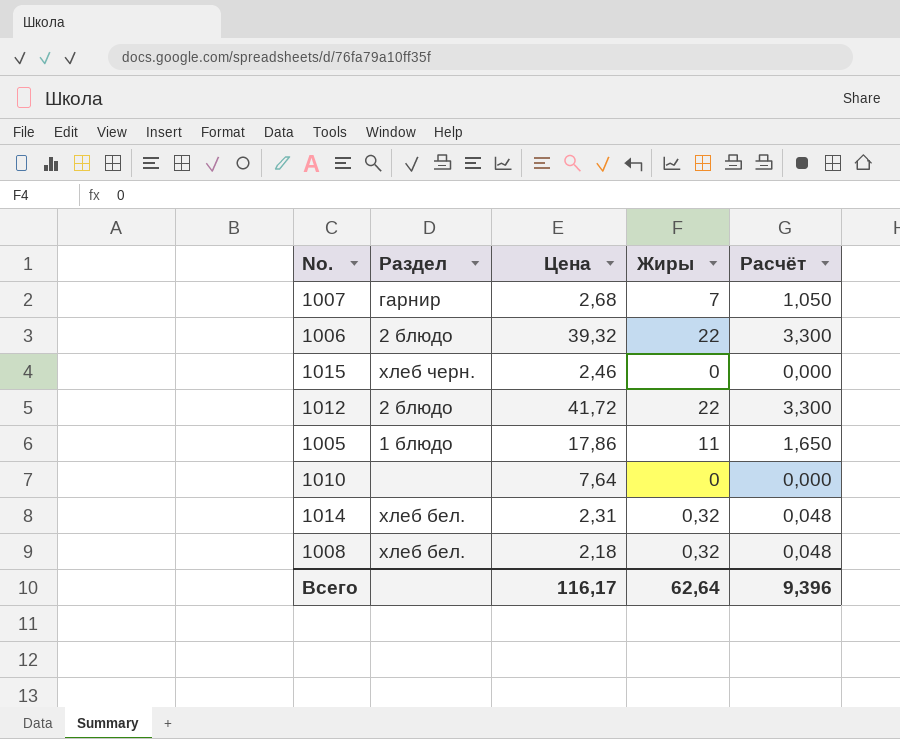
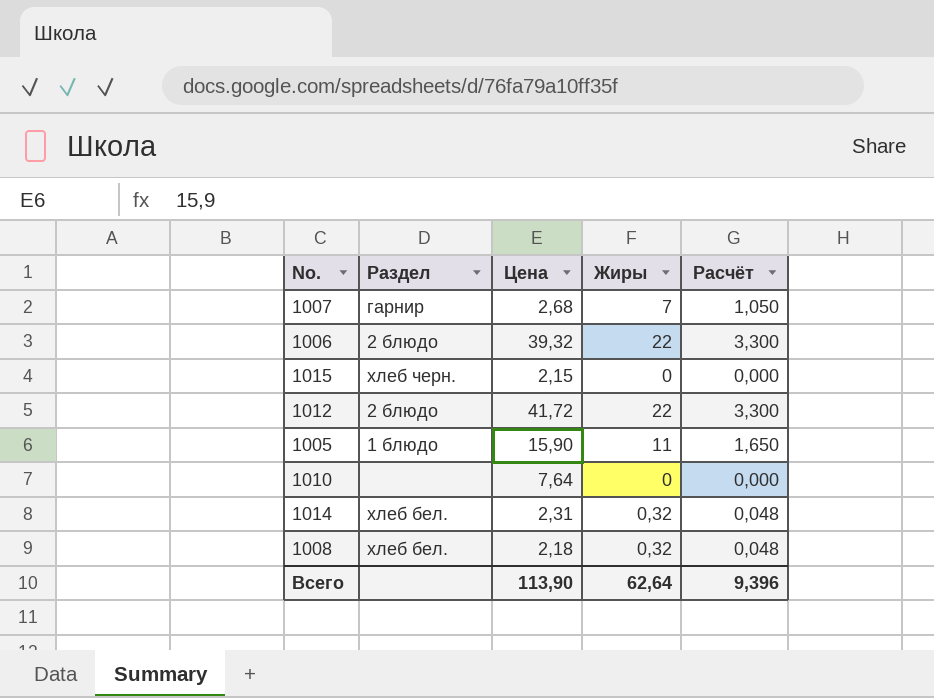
1015 | Цена: 2,46 -> 2,15
1005 | Цена: 17,86 -> 15,90
Всего | Цена: 116,17 -> 113,90

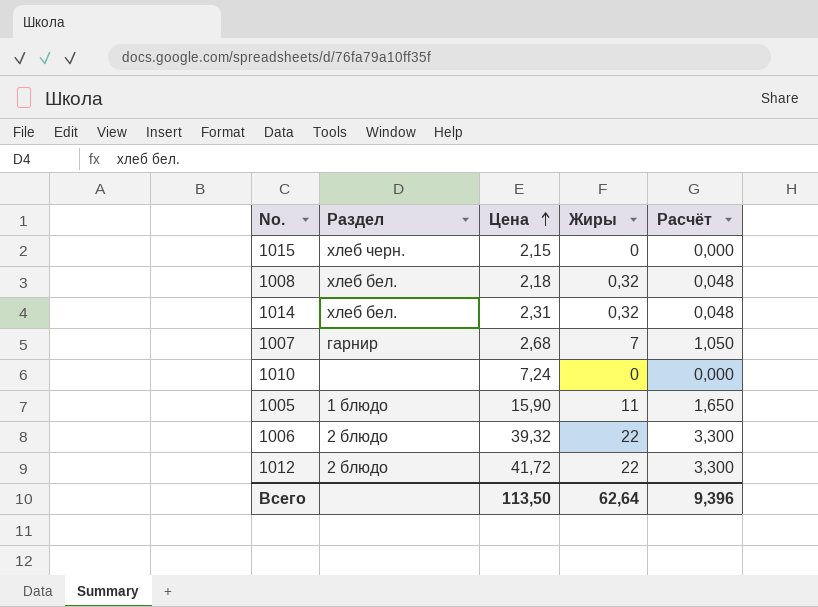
row order: none -> Цена ascending
1010 | Цена: 7,64 -> 7,24
Всего | Цена: 113,90 -> 113,50

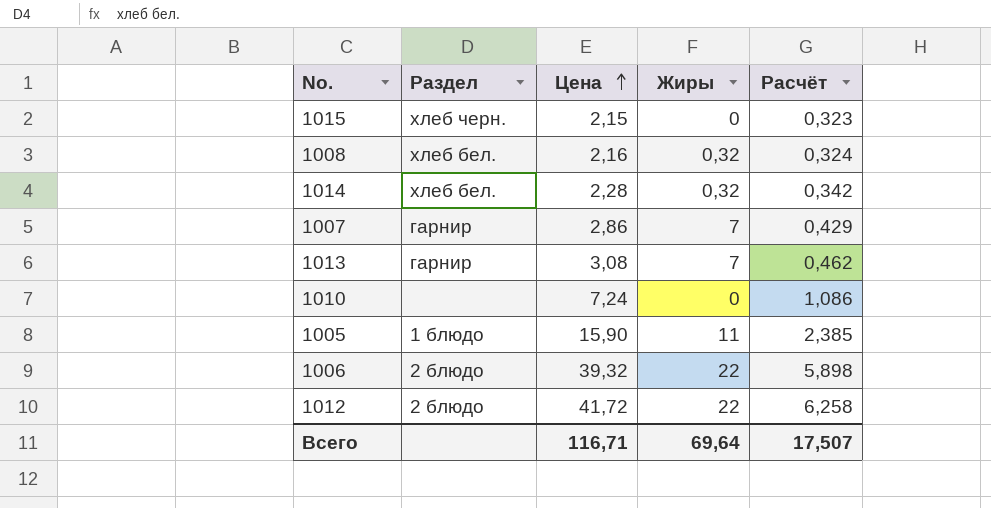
column Расчёт | formula: [Жиры] * 0,15 -> [Цена] * 0,15
1008 | Цена: 2,18 -> 2,16
1014 | Цена: 2,31 -> 2,28
1007 | Цена: 2,68 -> 2,86
row 1013: none -> гарнир | 3,08 | 7 | 0,462
Всего | Цена: 113,50 -> 116,71
Всего | Жиры: 62,64 -> 69,64
Всего | Расчёт: 9,396 -> 17,507

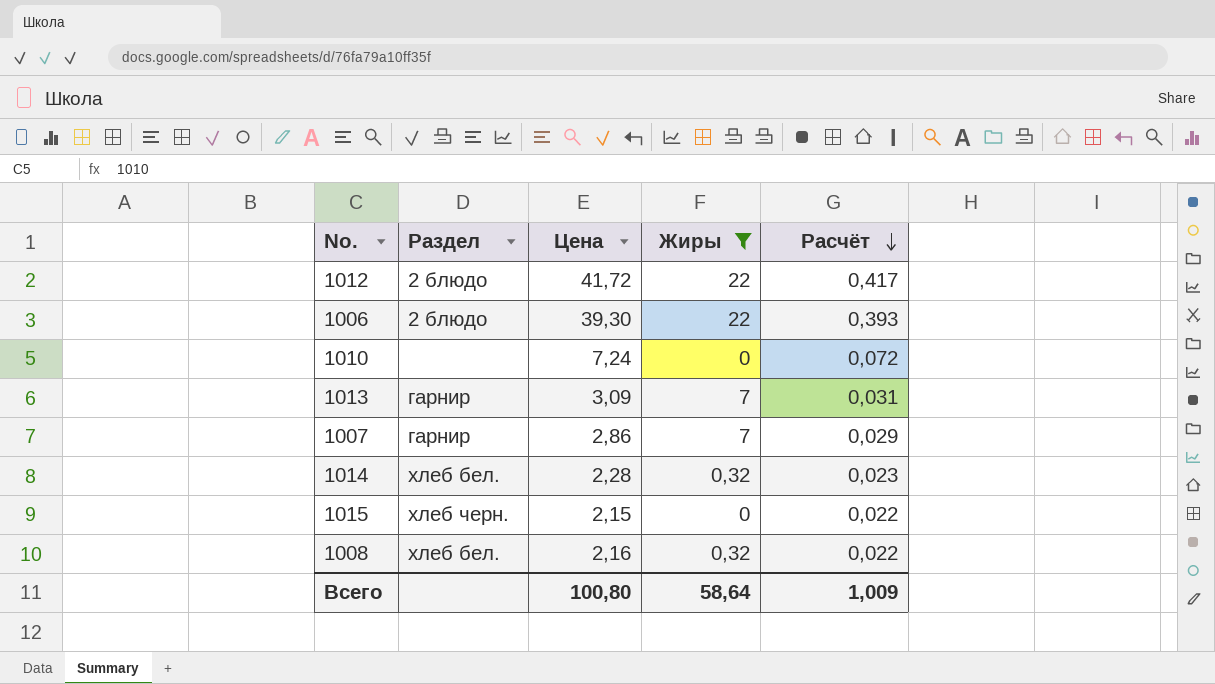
filter: none -> Жиры != 11
row order: Цена ascending -> Расчёт descending
column Расчёт | formula: [Цена] * 0,15 -> [Цена] * 0,01
1006 | Цена: 39,32 -> 39,30
1013 | Цена: 3,08 -> 3,09
Всего | Цена: 116,71 -> 100,80
Всего | Жиры: 69,64 -> 58,64
Всего | Расчёт: 17,507 -> 1,009

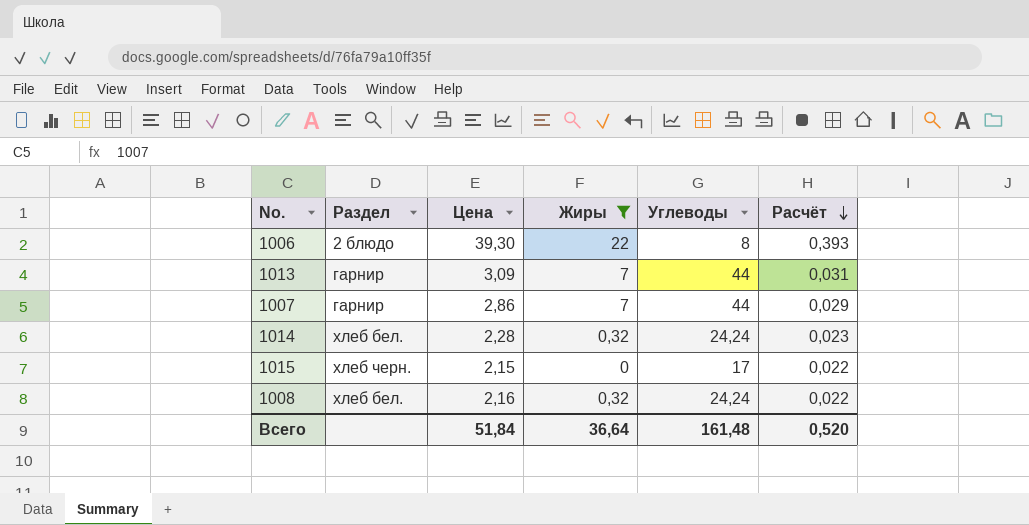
column Углеводы | position: none -> 5
row 1012: 2 блюдо | 41,72 | 22 | 0,417 -> none
row 1010: none | 7,24 | 0 | 0,072 -> none
Всего | Цена: 100,80 -> 51,84
Всего | Жиры: 58,64 -> 36,64
Всего | Расчёт: 1,009 -> 0,520

